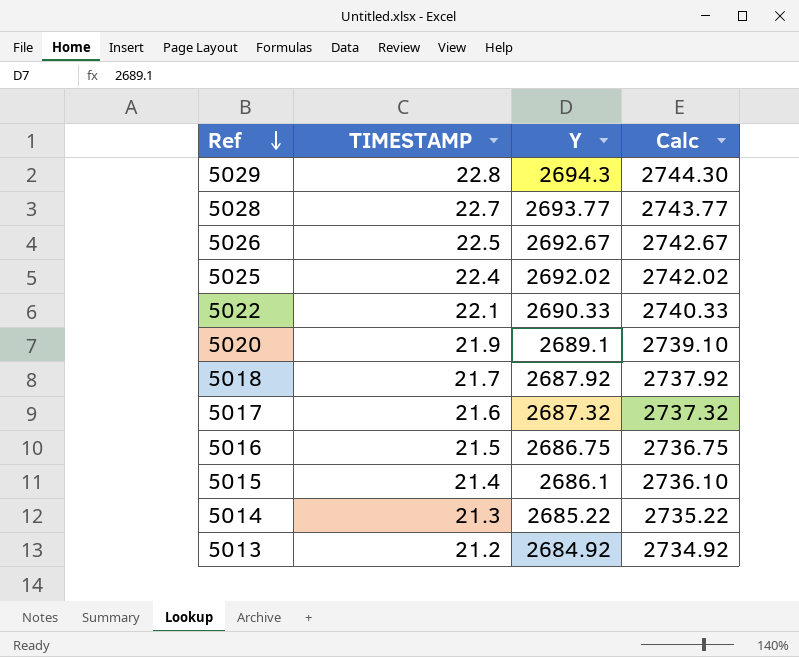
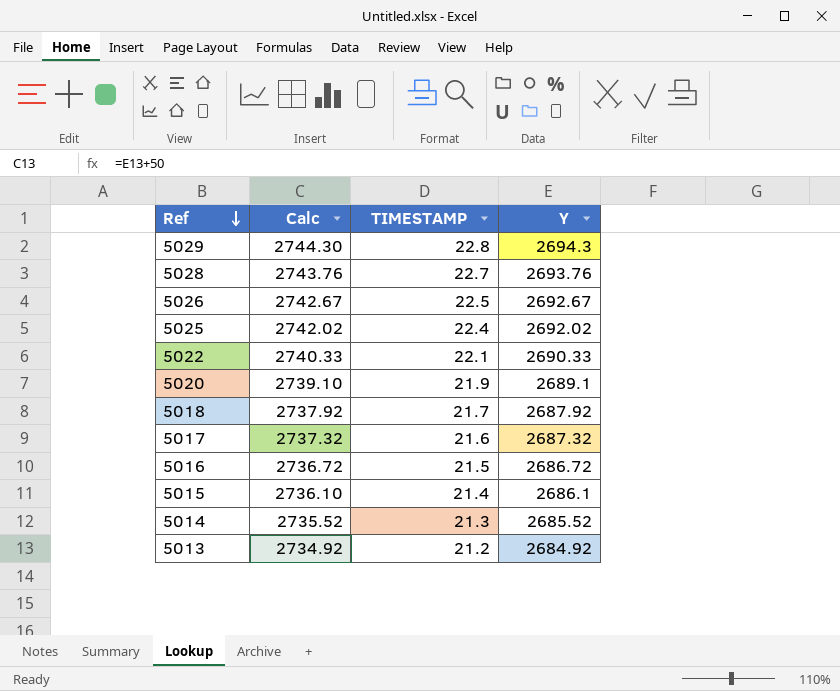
column Calc | position: 4 -> 2
5028 | Calc: 2743.77 -> 2743.76
5028 | Y: 2693.77 -> 2693.76
5016 | Calc: 2736.75 -> 2736.72
5016 | Y: 2686.75 -> 2686.72
5014 | Calc: 2735.22 -> 2735.52
5014 | Y: 2685.22 -> 2685.52

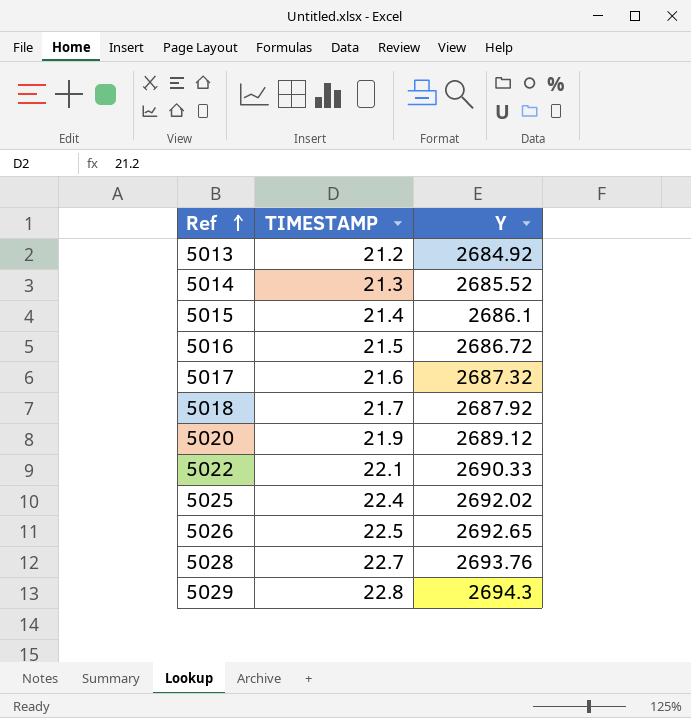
row order: Ref descending -> Ref ascending
column Calc | formula: [Y] + 50 -> none
5020 | Y: 2689.1 -> 2689.12
5026 | Y: 2692.67 -> 2692.65

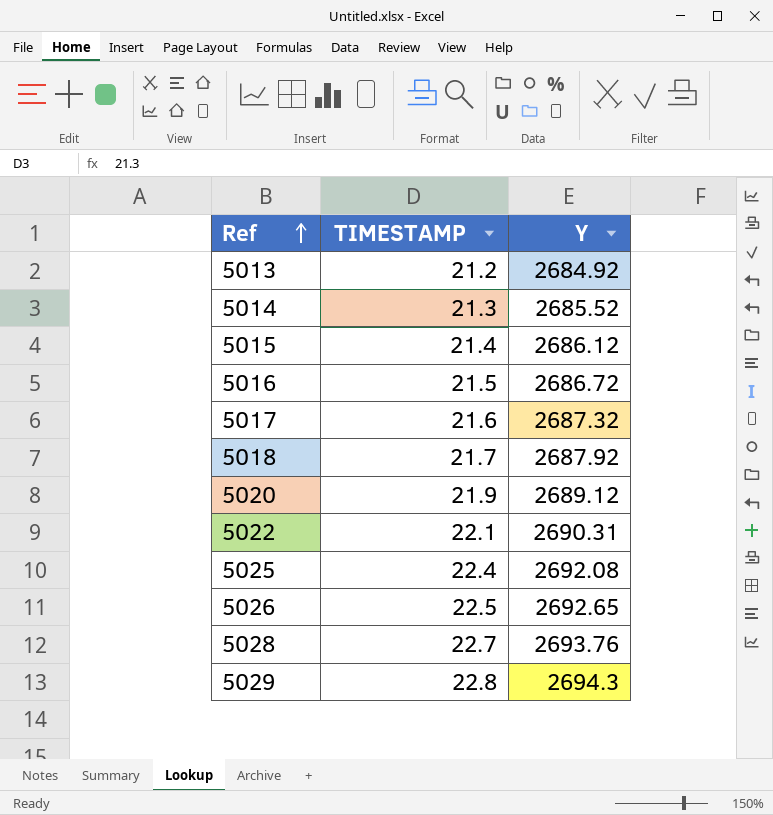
5015 | Y: 2686.1 -> 2686.12
5022 | Y: 2690.33 -> 2690.31
5025 | Y: 2692.02 -> 2692.08

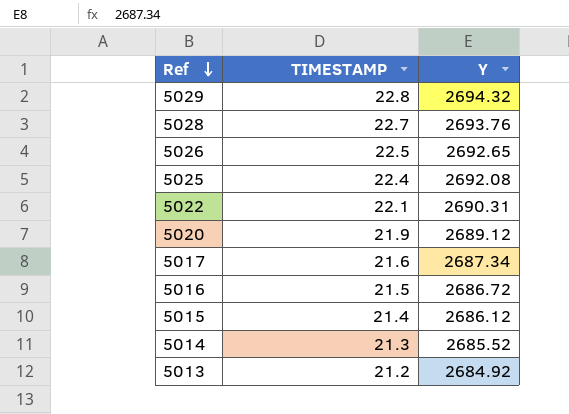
row order: Ref ascending -> Ref descending
row 5018: 21.7 | 2687.92 -> none
5029 | Y: 2694.3 -> 2694.32
5017 | Y: 2687.32 -> 2687.34

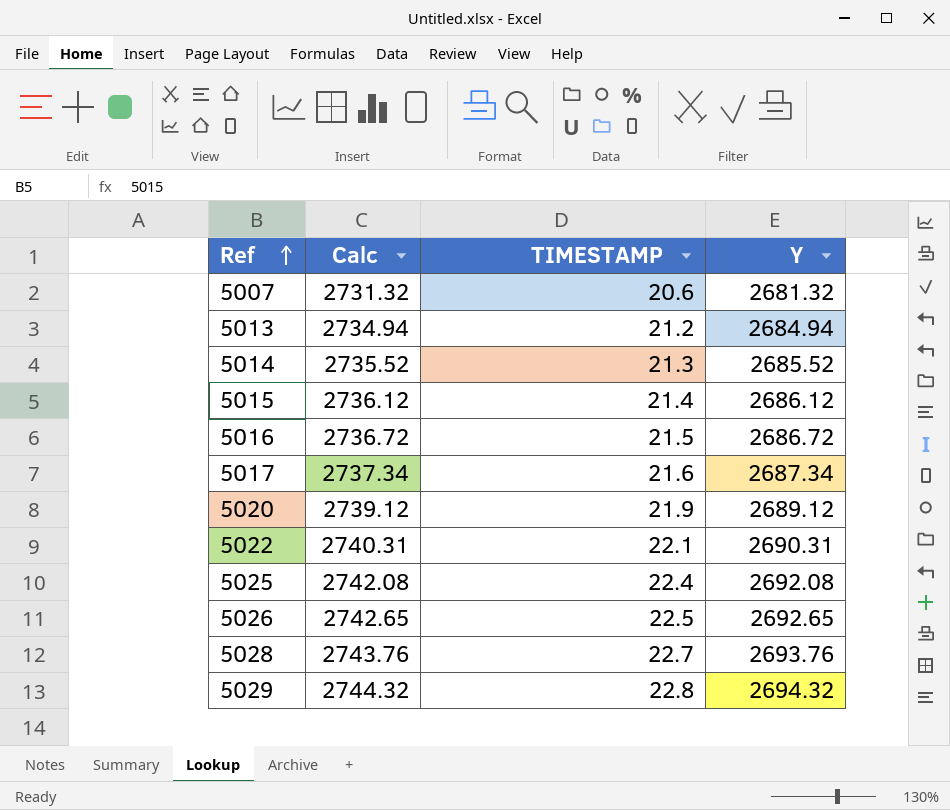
row order: Ref descending -> Ref ascending
column Calc | formula: none -> [Y] + 50
row 5007: none -> 2731.32 | 20.6 | 2681.32
5013 | Y: 2684.92 -> 2684.94

